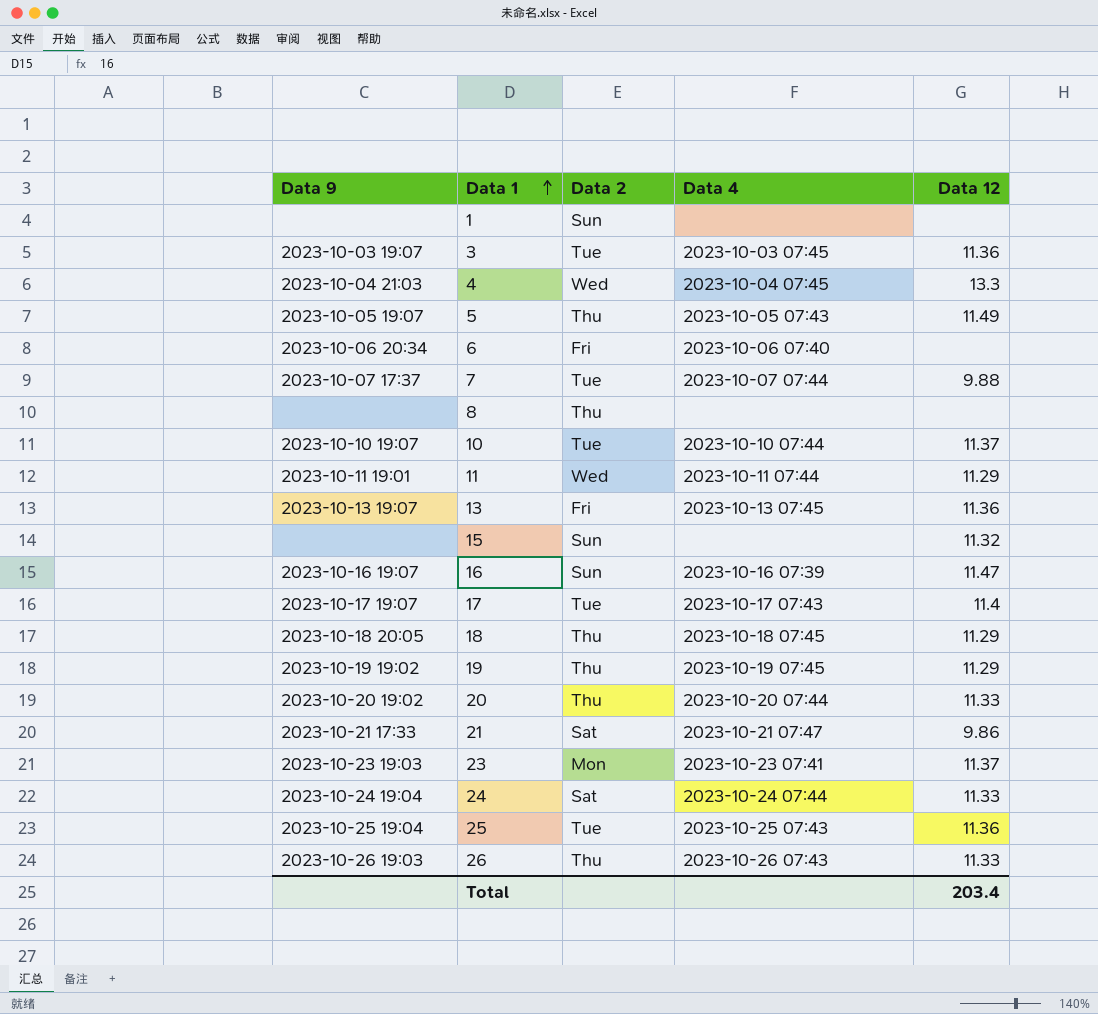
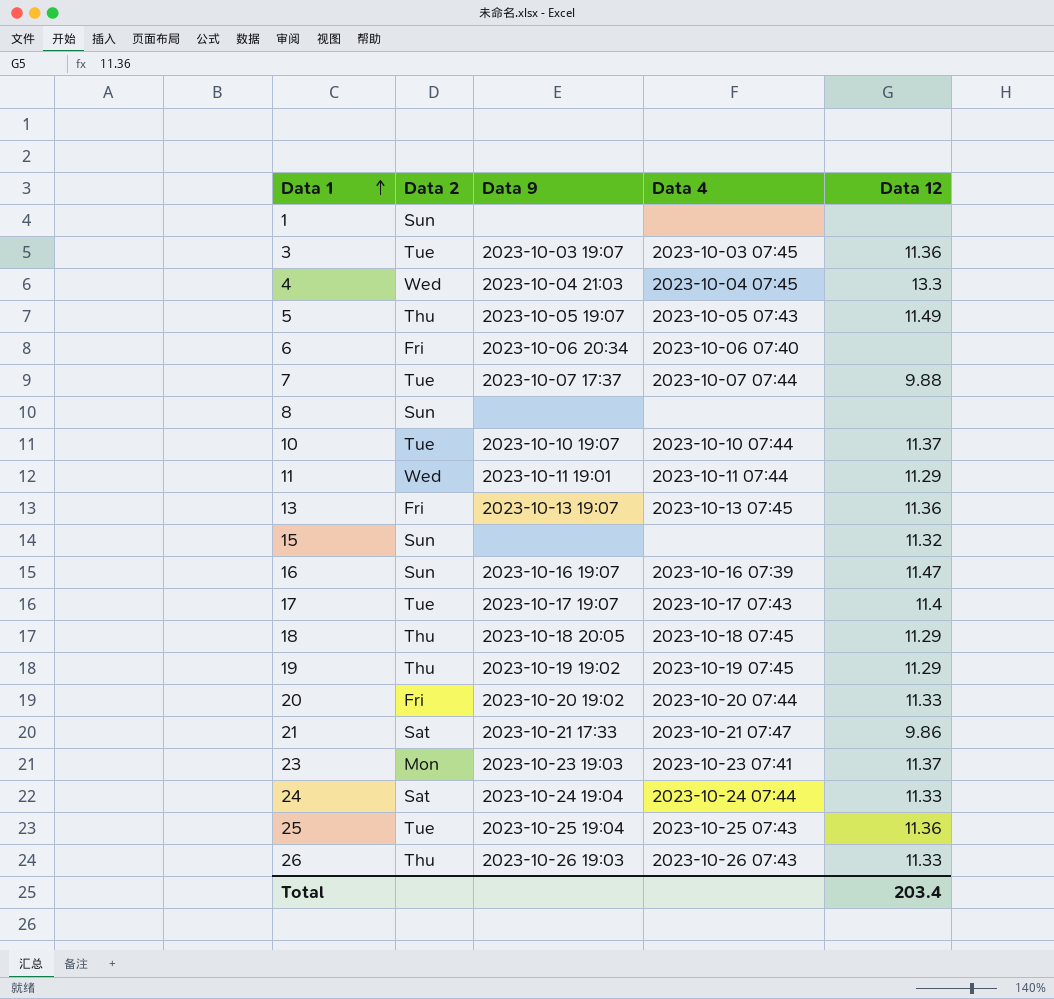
column Data 9 | position: 1 -> 3
8 | Data 2: Thu -> Sun
20 | Data 2: Thu -> Fri

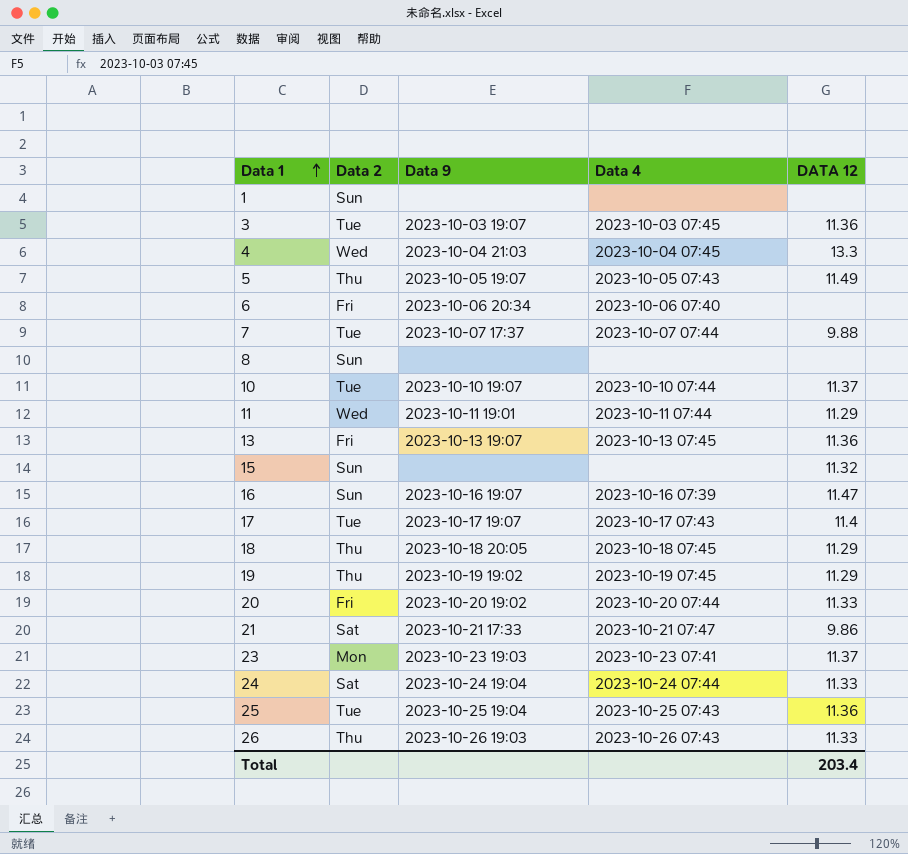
column name: Data 12 -> DATA 12

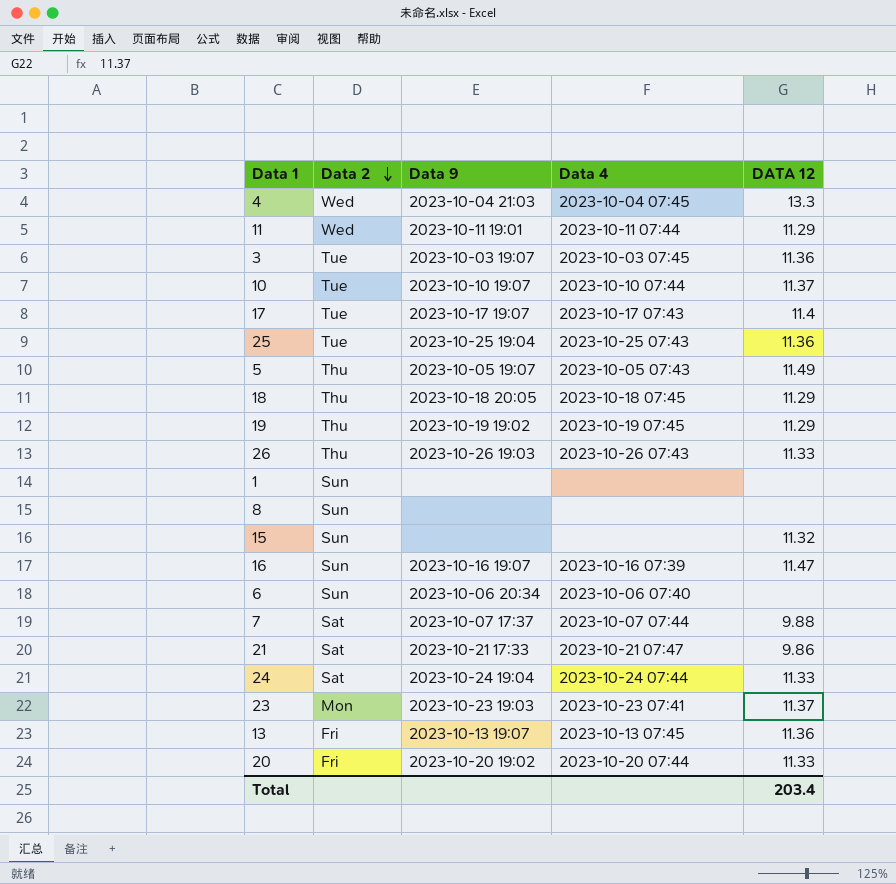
row order: Data 1 ascending -> Data 2 descending
6 | Data 2: Fri -> Sun
7 | Data 2: Tue -> Sat

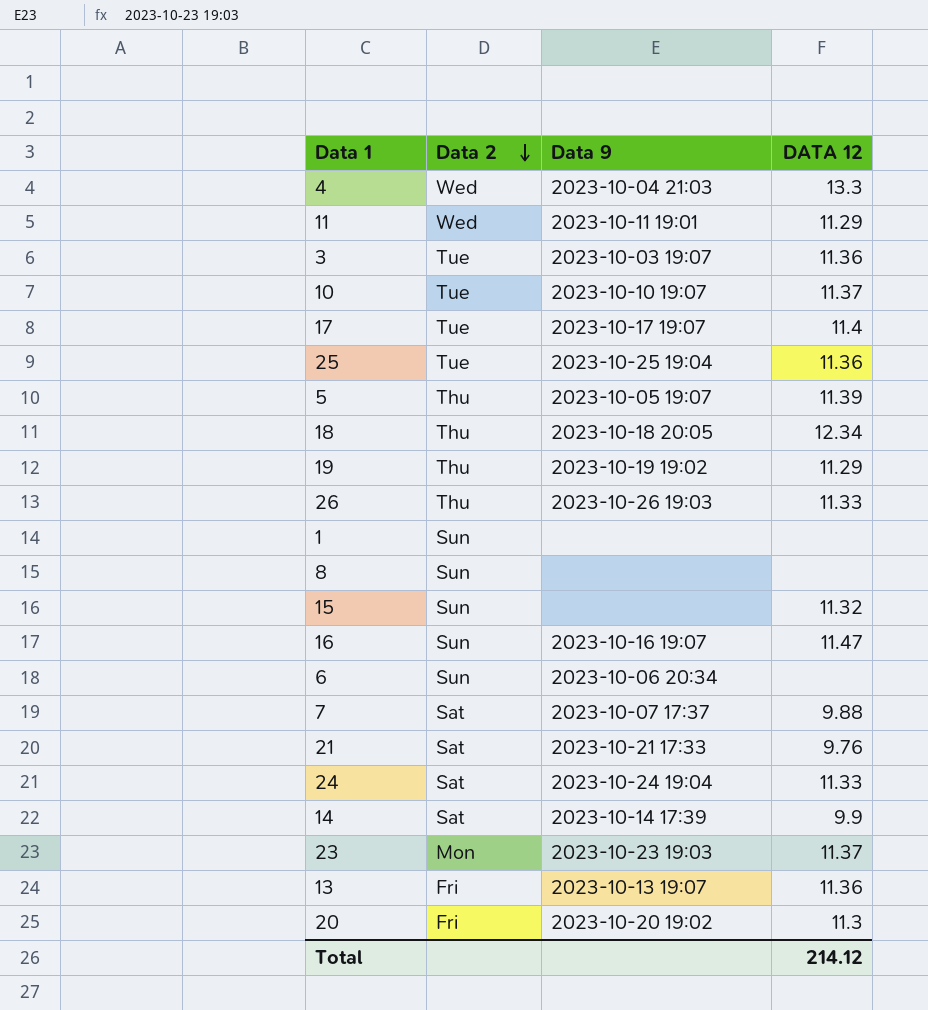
column Data 4 | position: 4 -> none
5 | DATA 12: 11.49 -> 11.39
18 | DATA 12: 11.29 -> 12.34
21 | DATA 12: 9.86 -> 9.76
row 14: none -> Sat | 2023-10-14 17:39 | 9.9
20 | DATA 12: 11.33 -> 11.3
Total | DATA 12: 203.4 -> 214.12

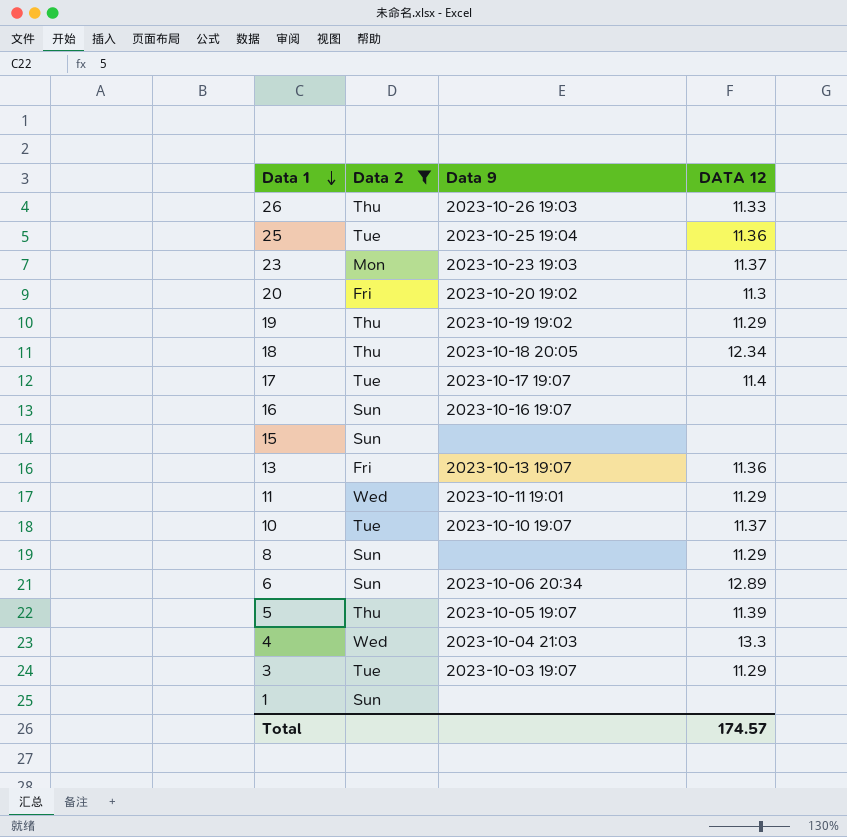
filter: none -> Data 2 != Sat
row order: Data 2 descending -> Data 1 descending
16 | DATA 12: 11.47 -> none
15 | DATA 12: 11.32 -> none
8 | DATA 12: none -> 11.29
6 | DATA 12: none -> 12.89
3 | DATA 12: 11.36 -> 11.29
Total | DATA 12: 214.12 -> 174.57

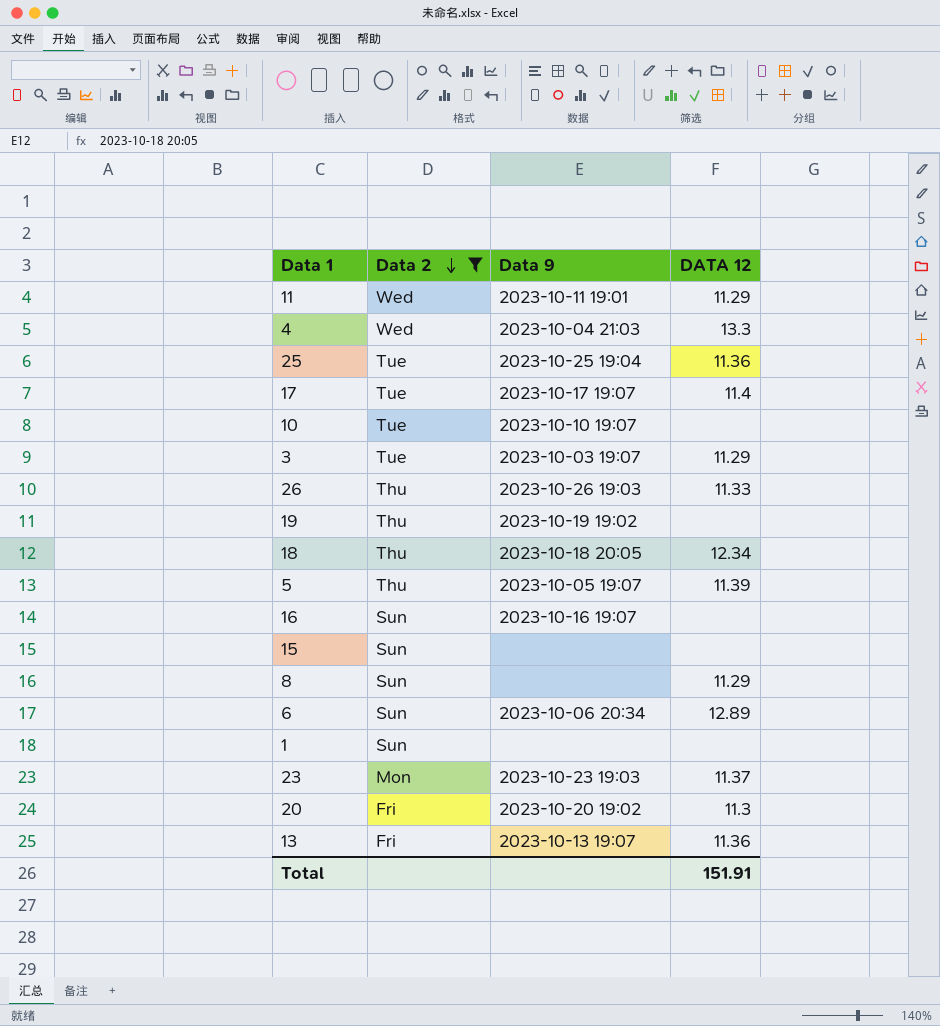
row order: Data 1 descending -> Data 2 descending
10 | DATA 12: 11.37 -> none
19 | DATA 12: 11.29 -> none
Total | DATA 12: 174.57 -> 151.91

